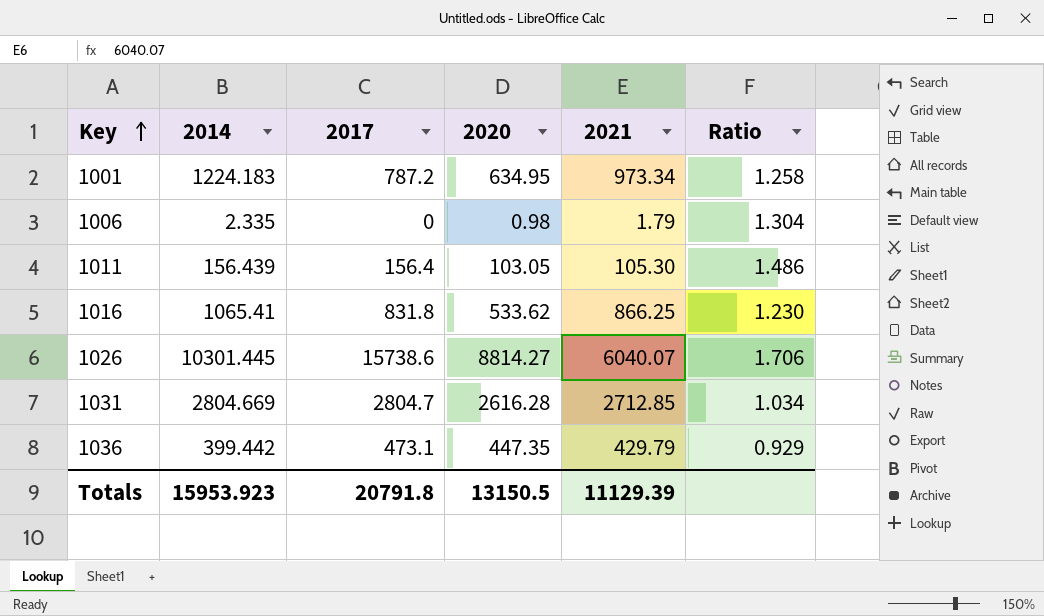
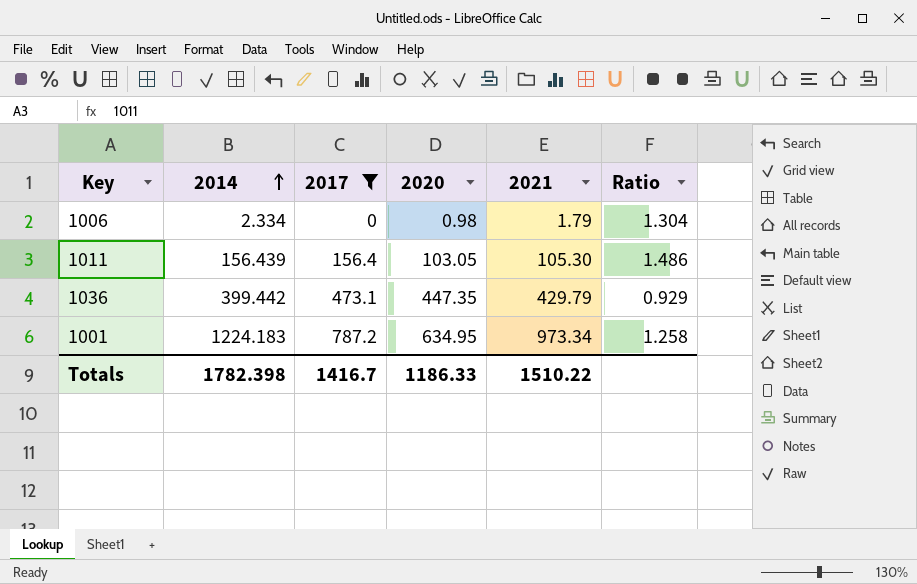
filter: none -> 2017 <= 787.2
row order: Key ascending -> 2014 ascending
1006 | 2014: 2.335 -> 2.334
Totals | 2014: 15953.923 -> 1782.398
Totals | 2017: 20791.8 -> 1416.7
Totals | 2020: 13150.5 -> 1186.33
Totals | 2021: 11129.39 -> 1510.22

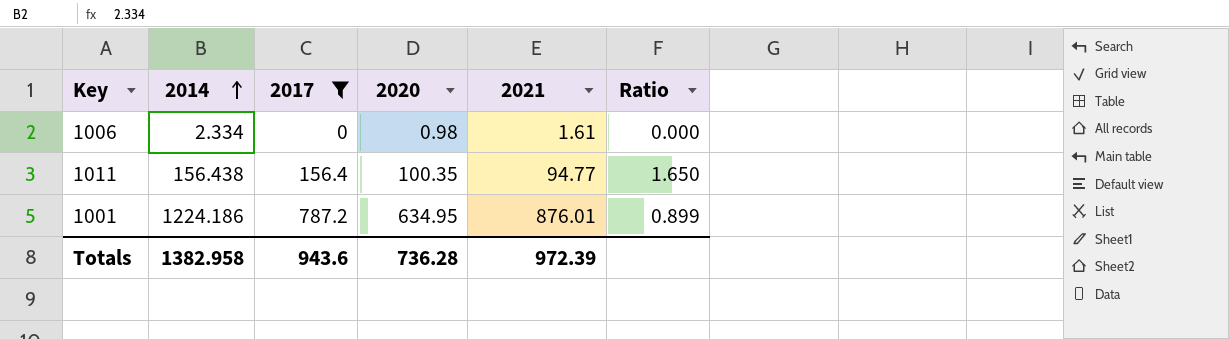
column Ratio | formula: [2014] / [2021] -> [2017] / [2021]
row 1036: 399.442 | 473.1 | 447.35 | 429.79 | 0.929 -> none
1006 | 2021: 1.79 -> 1.61
1011 | 2014: 156.439 -> 156.438
1011 | 2020: 103.05 -> 100.35
1011 | 2021: 105.30 -> 94.77
1001 | 2014: 1224.183 -> 1224.186
1001 | 2021: 973.34 -> 876.01
Totals | 2014: 1782.398 -> 1382.958
Totals | 2017: 1416.7 -> 943.6
Totals | 2020: 1186.33 -> 736.28
Totals | 2021: 1510.22 -> 972.39

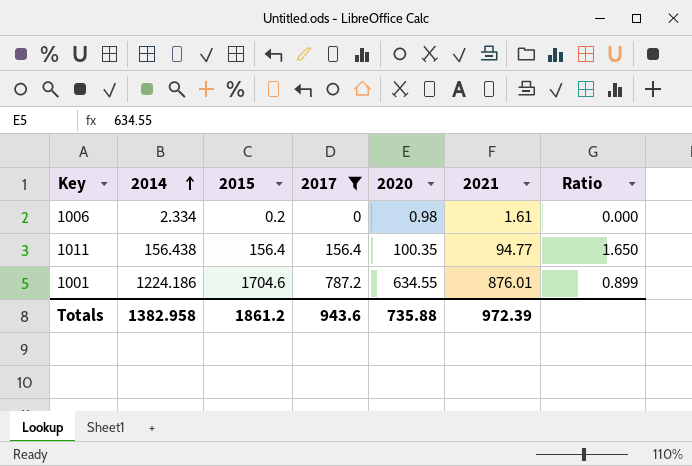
column 2015 | position: none -> 3
1001 | 2020: 634.95 -> 634.55
Totals | 2020: 736.28 -> 735.88

